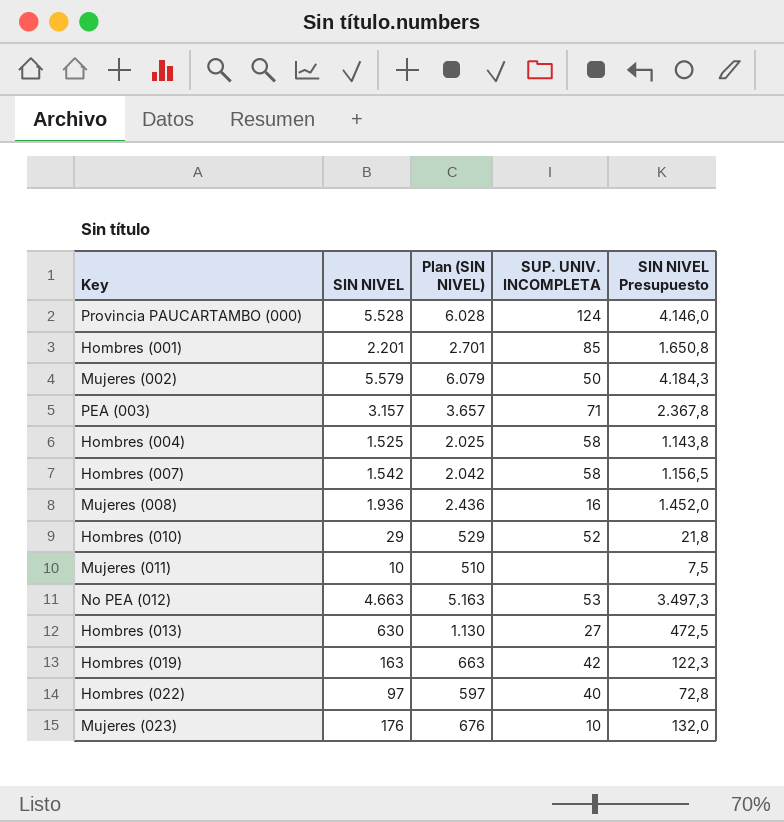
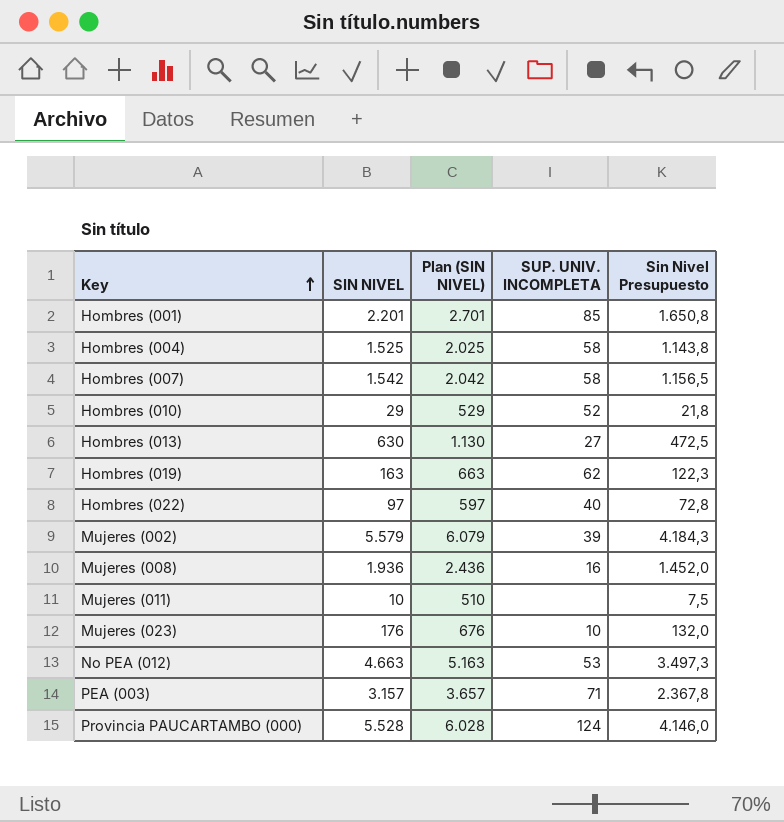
row order: none -> Key ascending
column name: SIN NIVEL Presupuesto -> Sin Nivel Presupuesto
Hombres (019) | SUP. UNIV. INCOMPLETA: 42 -> 62
Mujeres (002) | SUP. UNIV. INCOMPLETA: 50 -> 39

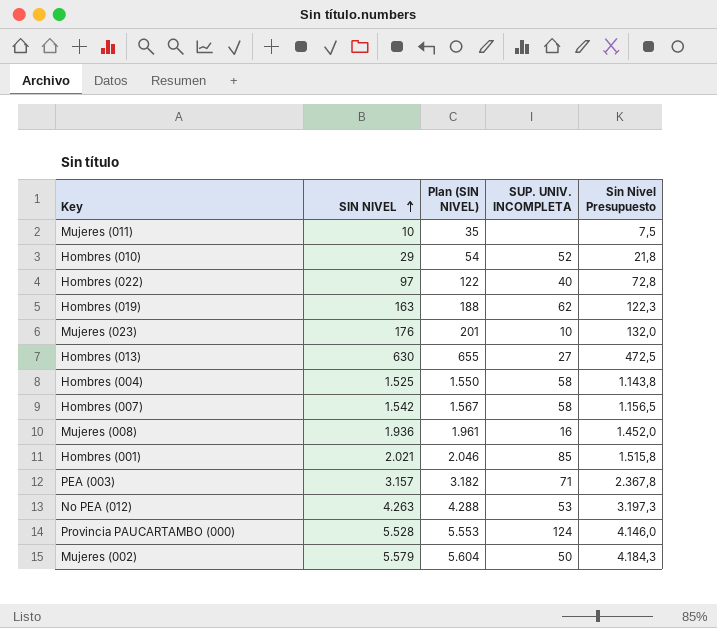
row order: Key ascending -> SIN NIVEL ascending
column Plan (SIN NIVEL) | formula: [SIN NIVEL] + 500 -> [SIN NIVEL] + 25
Hombres (001) | SIN NIVEL: 2.201 -> 2.021
Hombres (001) | Sin Nivel Presupuesto: 1.650,8 -> 1.515,8
No PEA (012) | SIN NIVEL: 4.663 -> 4.263
No PEA (012) | Sin Nivel Presupuesto: 3.497,3 -> 3.197,3
Mujeres (002) | SUP. UNIV. INCOMPLETA: 39 -> 50

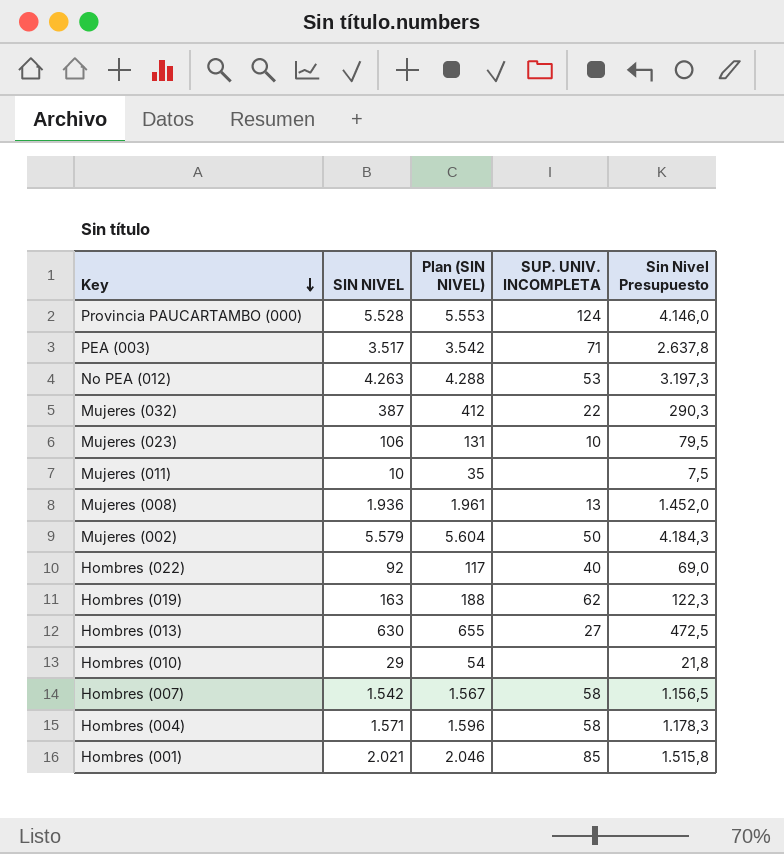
row order: SIN NIVEL ascending -> Key descending
PEA (003) | SIN NIVEL: 3.157 -> 3.517
PEA (003) | Plan (SIN NIVEL): 3.182 -> 3.542
PEA (003) | Sin Nivel Presupuesto: 2.367,8 -> 2.637,8
row Mujeres (032): none -> 387 | 412 | 22 | 290,3
Mujeres (023) | SIN NIVEL: 176 -> 106
Mujeres (023) | Plan (SIN NIVEL): 201 -> 131
Mujeres (023) | Sin Nivel Presupuesto: 132,0 -> 79,5
Mujeres (008) | SUP. UNIV. INCOMPLETA: 16 -> 13
Hombres (022) | SIN NIVEL: 97 -> 92
Hombres (022) | Plan (SIN NIVEL): 122 -> 117
Hombres (022) | Sin Nivel Presupuesto: 72,8 -> 69,0
Hombres (010) | SUP. UNIV. INCOMPLETA: 52 -> none
Hombres (004) | SIN NIVEL: 1.525 -> 1.571
Hombres (004) | Plan (SIN NIVEL): 1.550 -> 1.596
Hombres (004) | Sin Nivel Presupuesto: 1.143,8 -> 1.178,3

